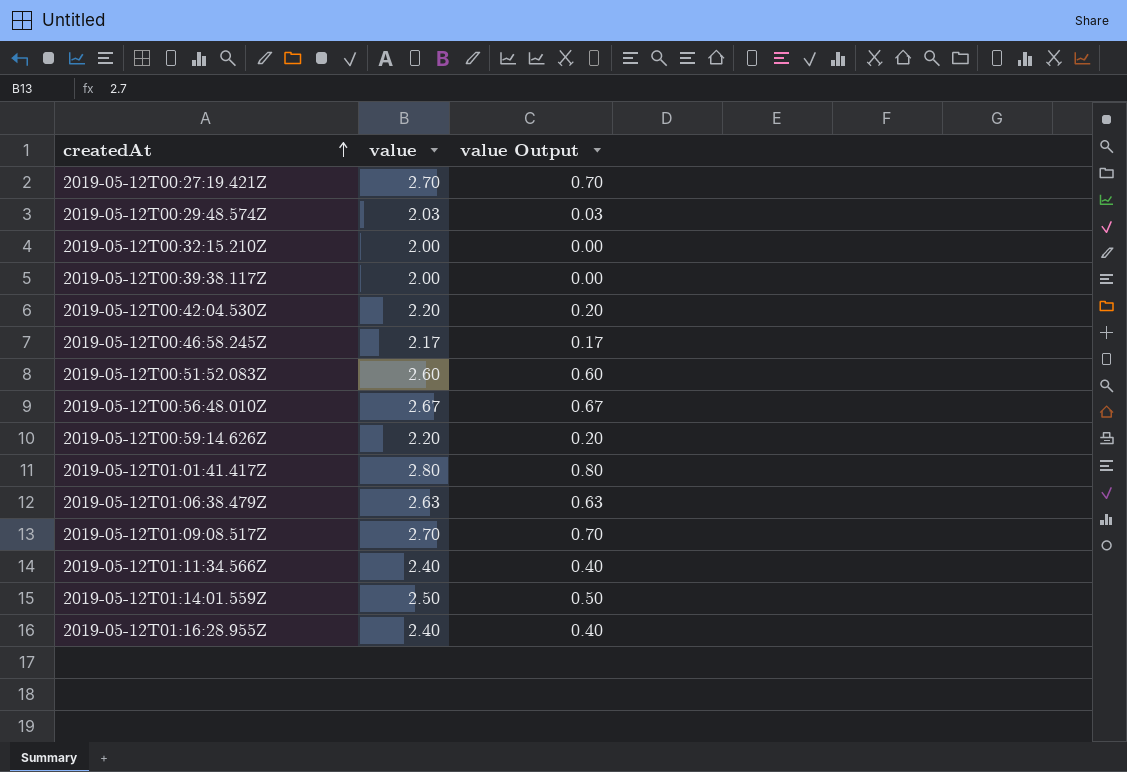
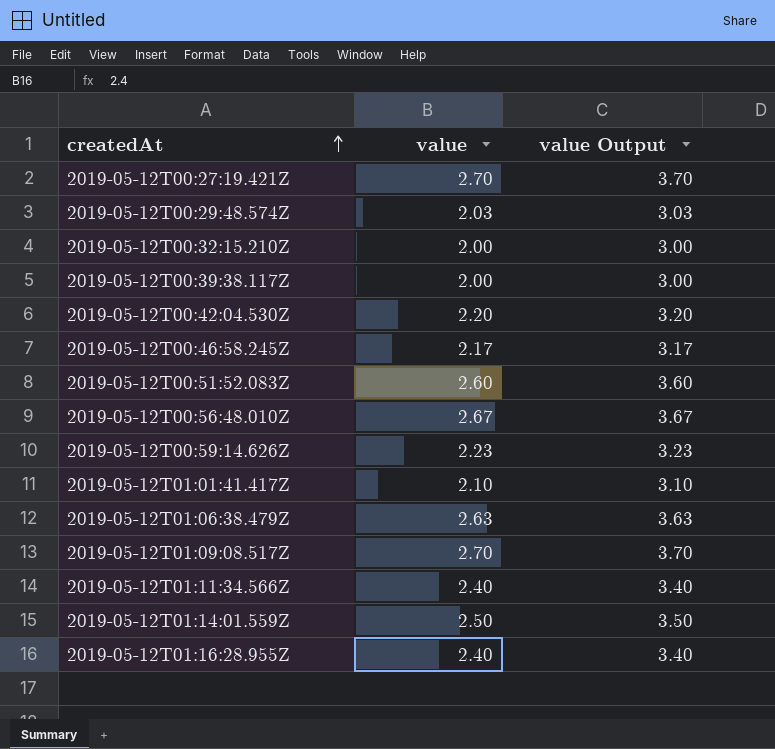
column value Output | formula: [value] - 2 -> [value] + 1
2019-05-12T00:59:14.626Z | value: 2.20 -> 2.23
2019-05-12T01:01:41.417Z | value: 2.80 -> 2.10

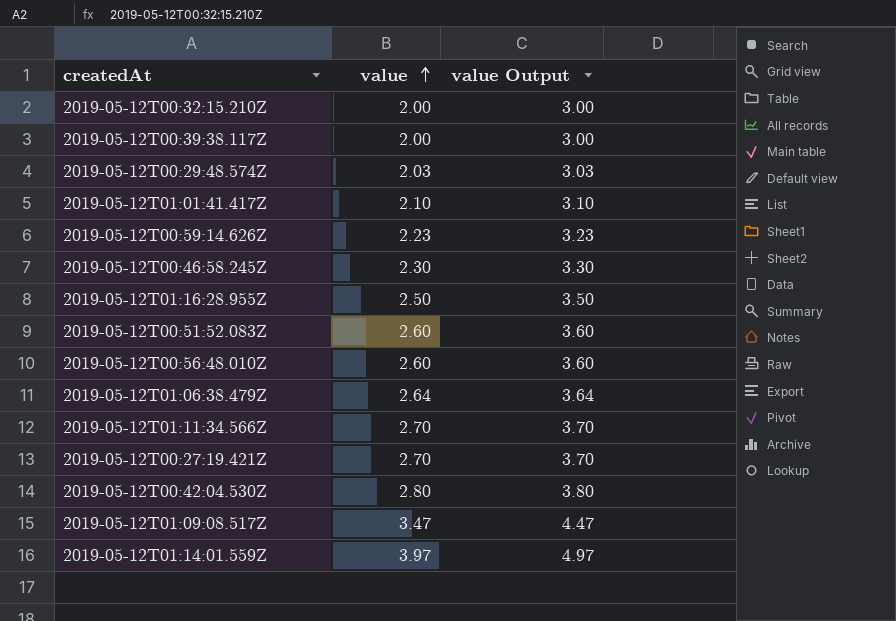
row order: createdAt ascending -> value ascending
2019-05-12T00:46:58.245Z | value: 2.17 -> 2.30
2019-05-12T00:46:58.245Z | value Output: 3.17 -> 3.30
2019-05-12T01:16:28.955Z | value: 2.40 -> 2.50
2019-05-12T01:16:28.955Z | value Output: 3.40 -> 3.50
2019-05-12T00:56:48.010Z | value: 2.67 -> 2.60
2019-05-12T00:56:48.010Z | value Output: 3.67 -> 3.60
2019-05-12T01:06:38.479Z | value: 2.63 -> 2.64
2019-05-12T01:06:38.479Z | value Output: 3.63 -> 3.64
2019-05-12T01:11:34.566Z | value: 2.40 -> 2.70
2019-05-12T01:11:34.566Z | value Output: 3.40 -> 3.70
2019-05-12T00:42:04.530Z | value: 2.20 -> 2.80
2019-05-12T00:42:04.530Z | value Output: 3.20 -> 3.80
2019-05-12T01:09:08.517Z | value: 2.70 -> 3.47
2019-05-12T01:09:08.517Z | value Output: 3.70 -> 4.47
2019-05-12T01:14:01.559Z | value: 2.50 -> 3.97
2019-05-12T01:14:01.559Z | value Output: 3.50 -> 4.97

